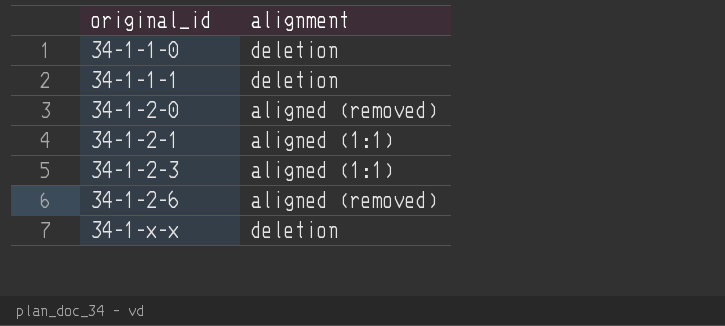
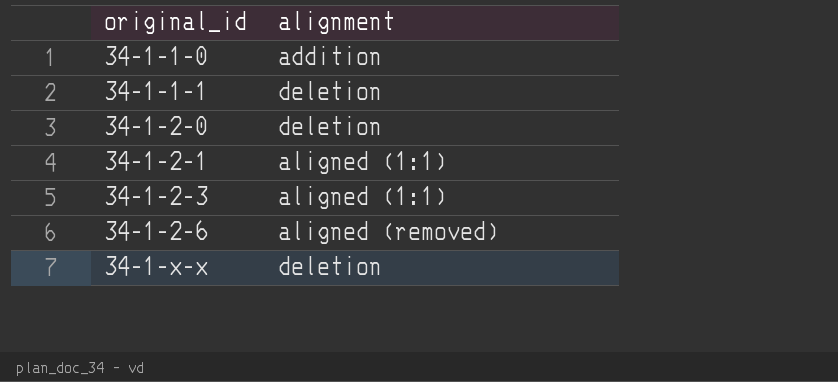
34-1-1-0 | alignment: deletion -> addition
34-1-2-0 | alignment: aligned (removed) -> deletion

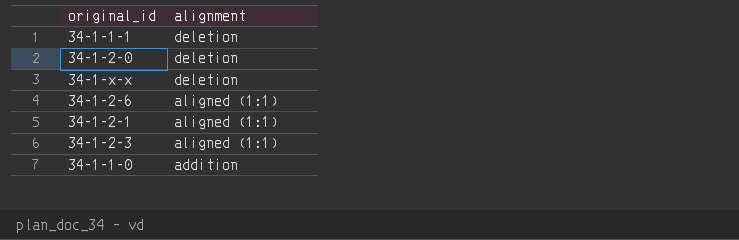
row order: original_id ascending -> alignment descending
34-1-2-6 | alignment: aligned (removed) -> aligned (1:1)

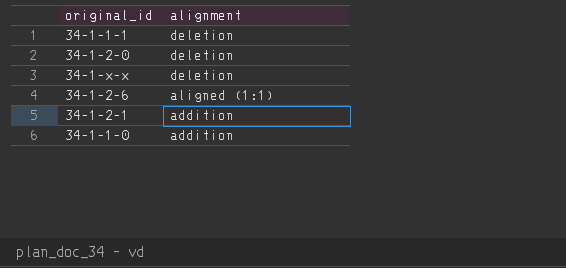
row 34-1-2-3: aligned (1:1) -> none
34-1-2-1 | alignment: aligned (1:1) -> addition

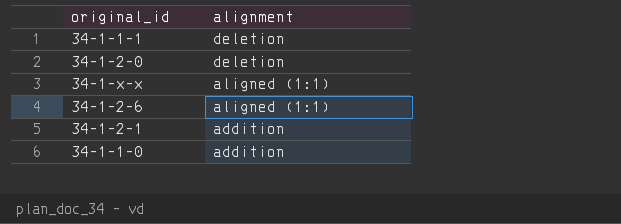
34-1-x-x | alignment: deletion -> aligned (1:1)

